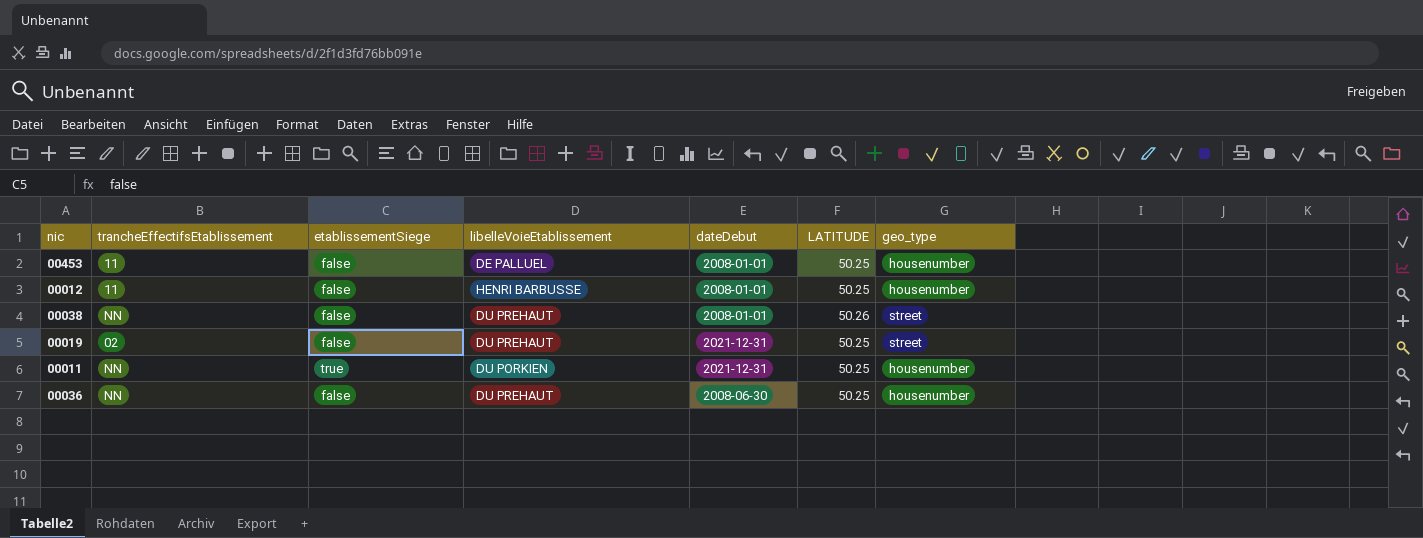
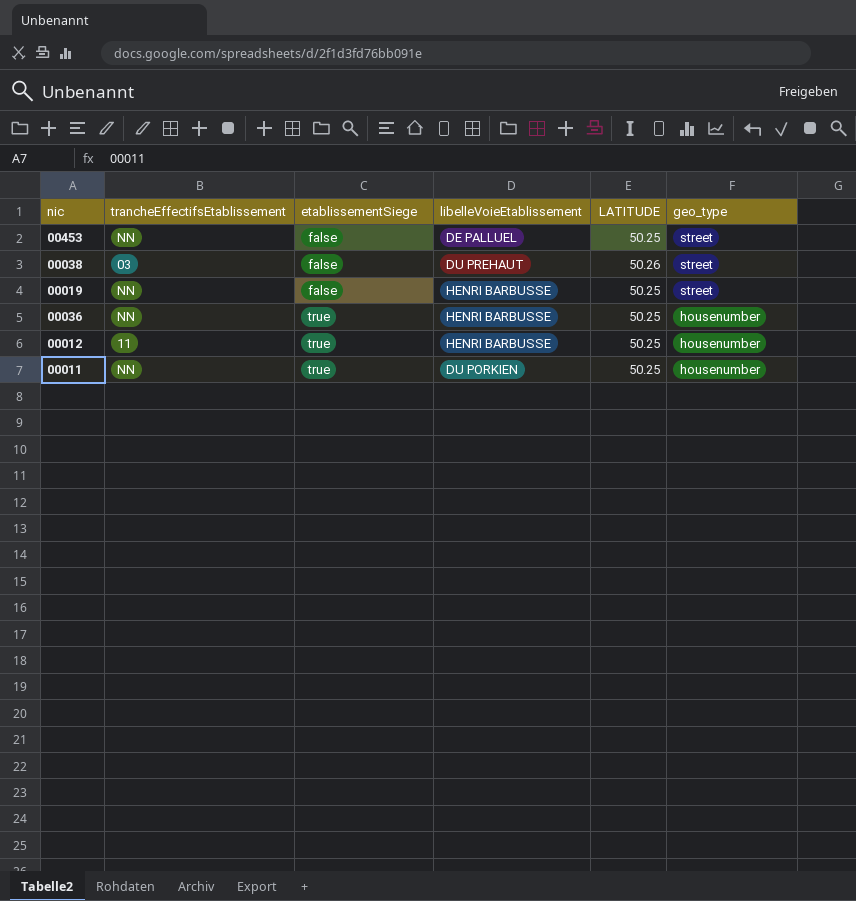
row order: none -> etablissementSiege ascending
column dateDebut | position: 5 -> none
00453 | trancheEffectifsEtablissement: 11 -> NN
00453 | geo_type: housenumber -> street
00038 | trancheEffectifsEtablissement: NN -> 03
00019 | trancheEffectifsEtablissement: 02 -> NN
00019 | libelleVoieEtablissement: DU PREHAUT -> HENRI BARBUSSE
00036 | etablissementSiege: false -> true
00036 | libelleVoieEtablissement: DU PREHAUT -> HENRI BARBUSSE
00012 | etablissementSiege: false -> true

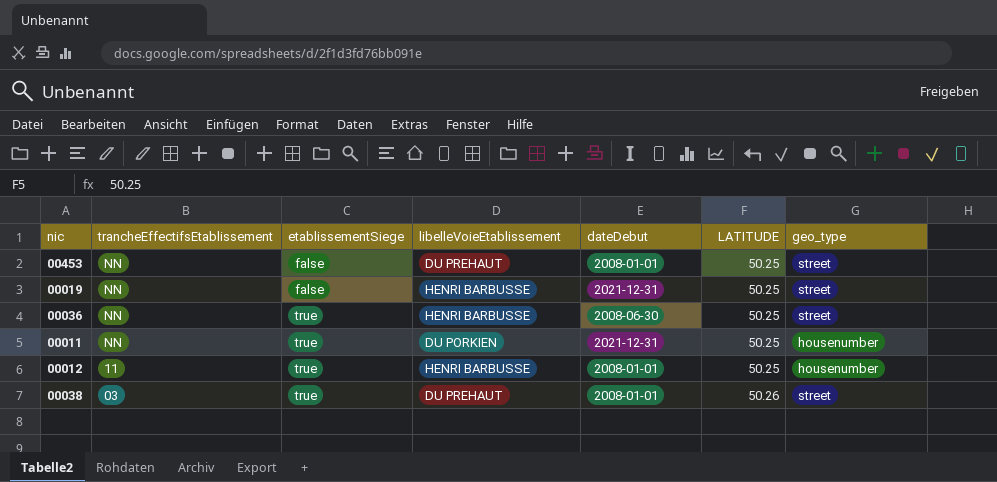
row order: etablissementSiege ascending -> trancheEffectifsEtablissement descending
column dateDebut | position: none -> 5
00453 | libelleVoieEtablissement: DE PALLUEL -> DU PREHAUT
00036 | geo_type: housenumber -> street
00038 | etablissementSiege: false -> true

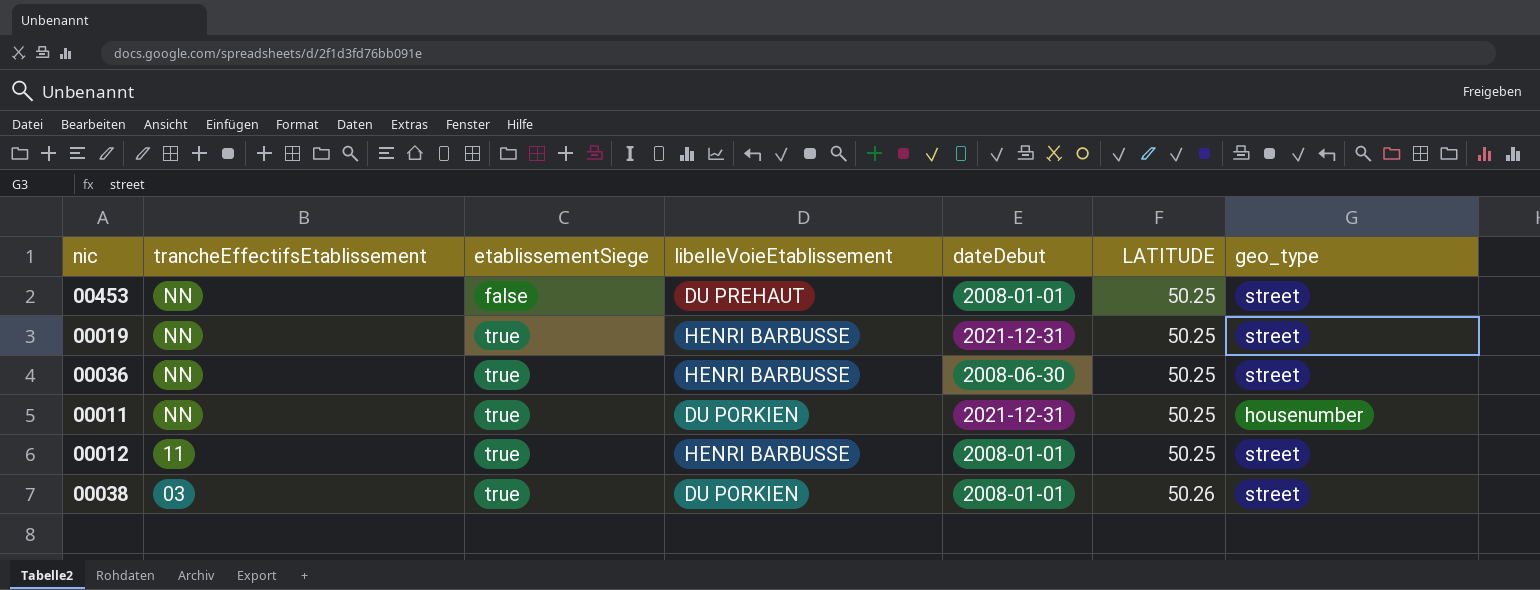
00019 | etablissementSiege: false -> true
00012 | geo_type: housenumber -> street
00038 | libelleVoieEtablissement: DU PREHAUT -> DU PORKIEN

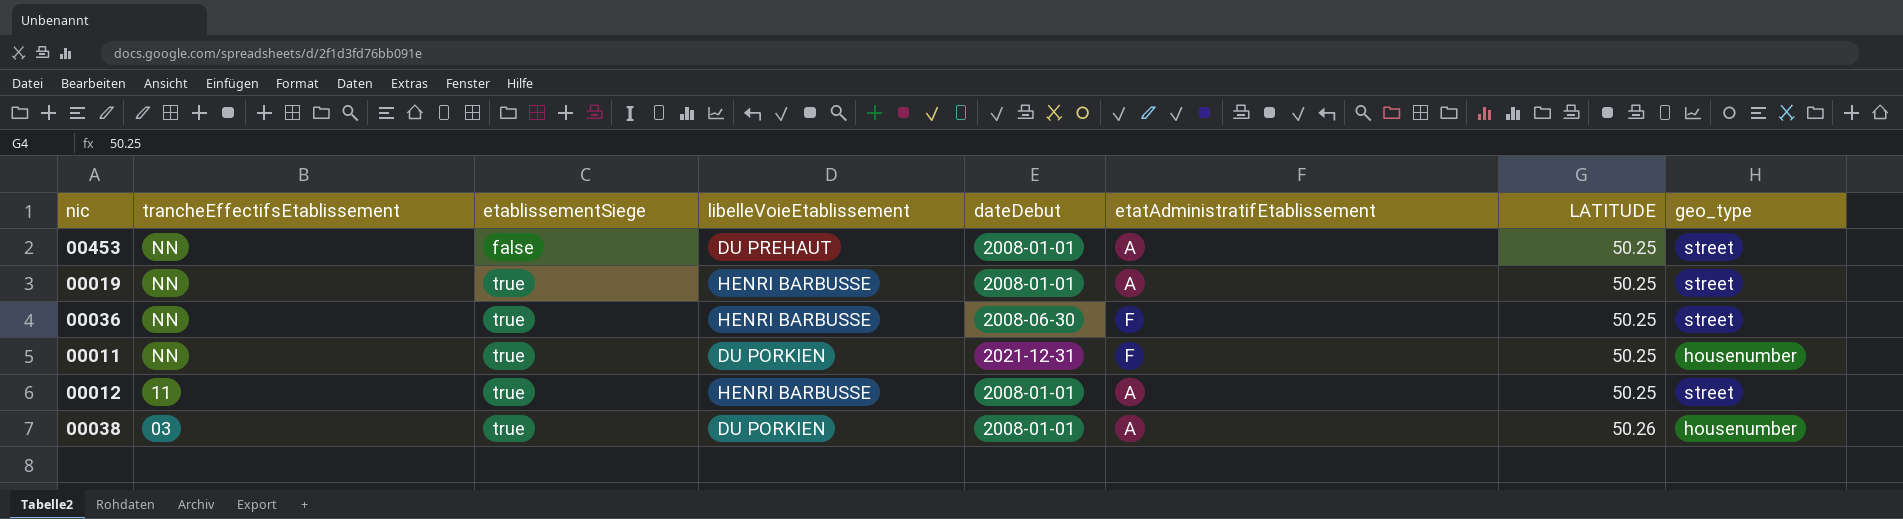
column etatAdministratifEtablissement | position: none -> 6
00019 | dateDebut: 2021-12-31 -> 2008-01-01
00038 | geo_type: street -> housenumber

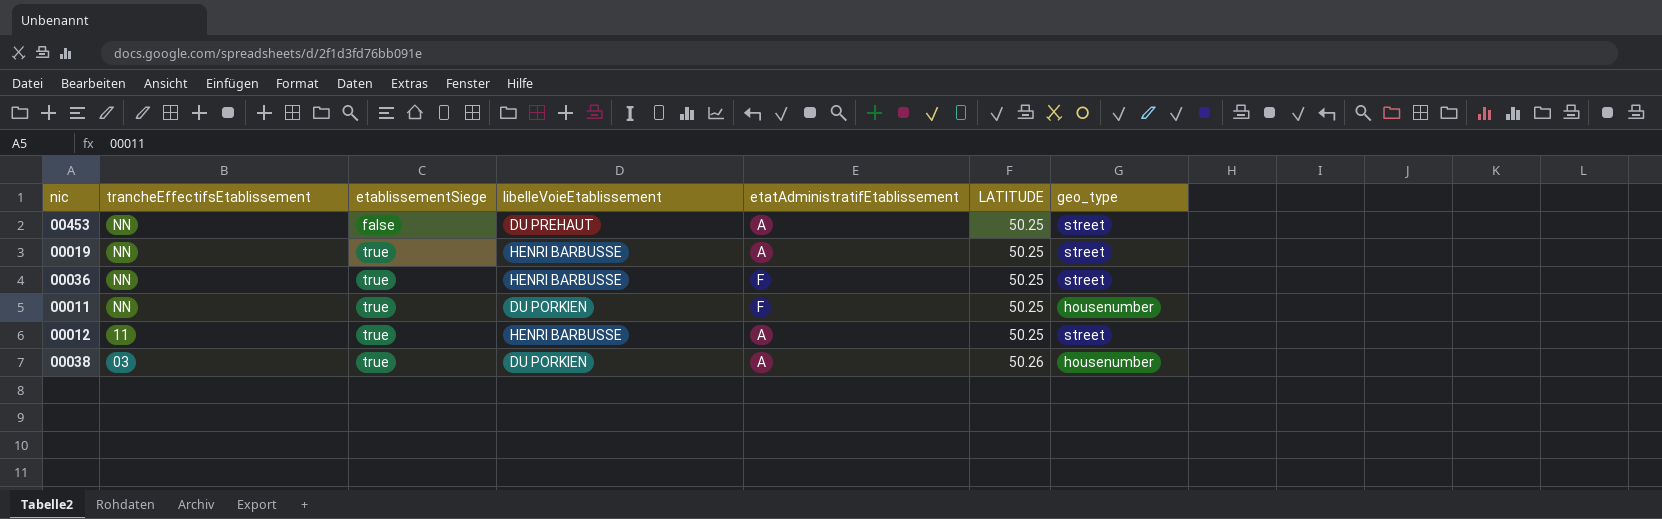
column dateDebut | position: 5 -> none

